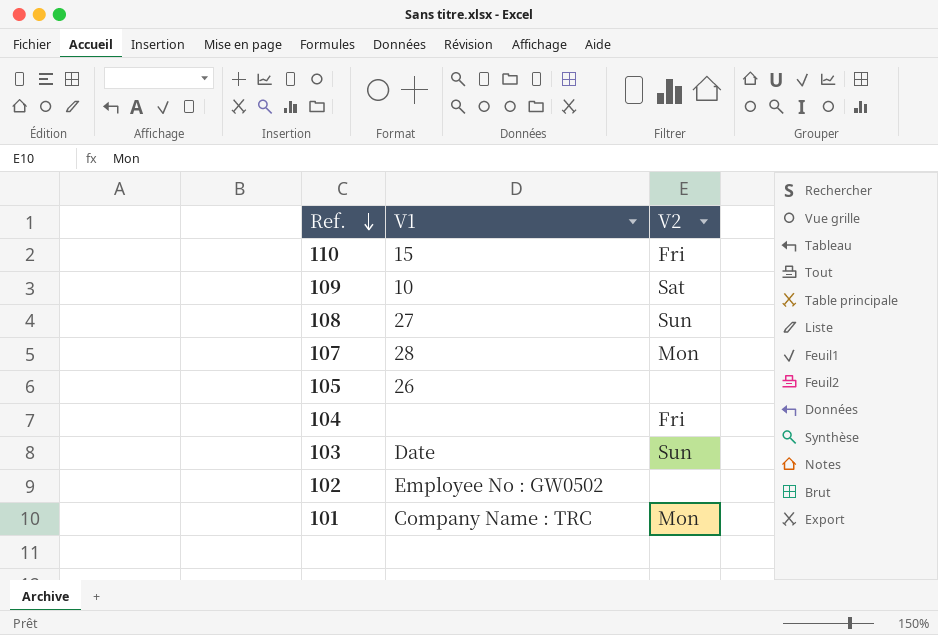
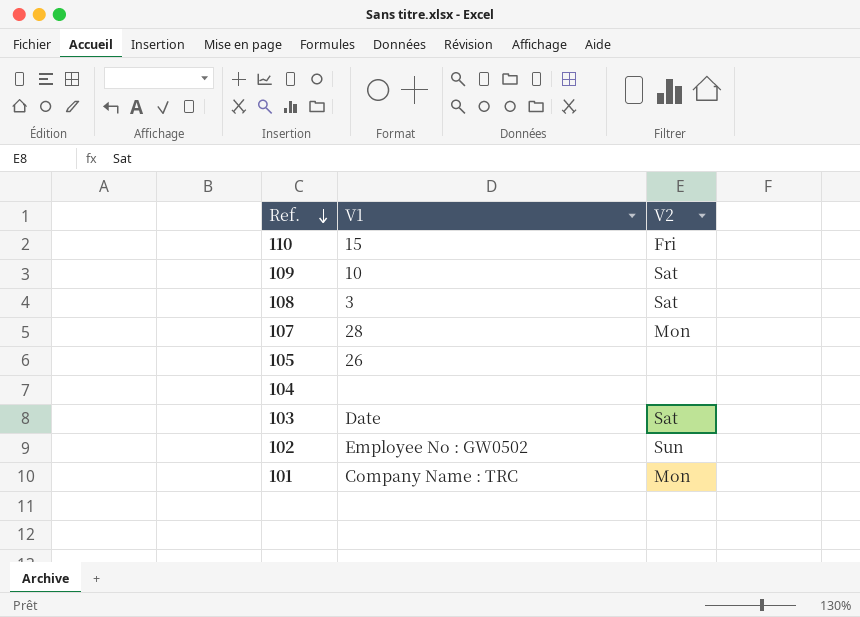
108 | V1: 27 -> 3
108 | V2: Sun -> Sat
104 | V2: Fri -> none
103 | V2: Sun -> Sat
102 | V2: none -> Sun

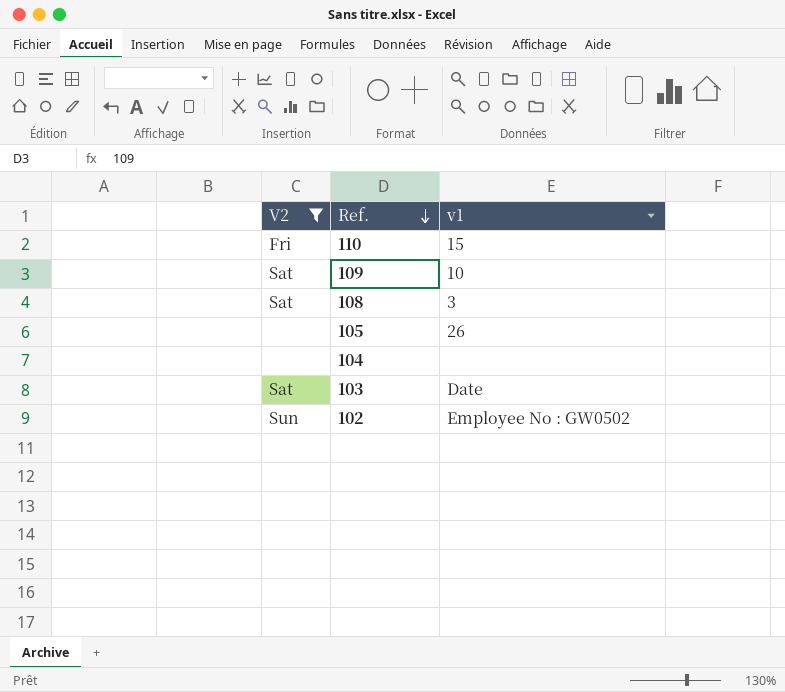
filter: none -> V2 != Mon
column V2 | position: 3 -> 1
column name: V1 -> v1

